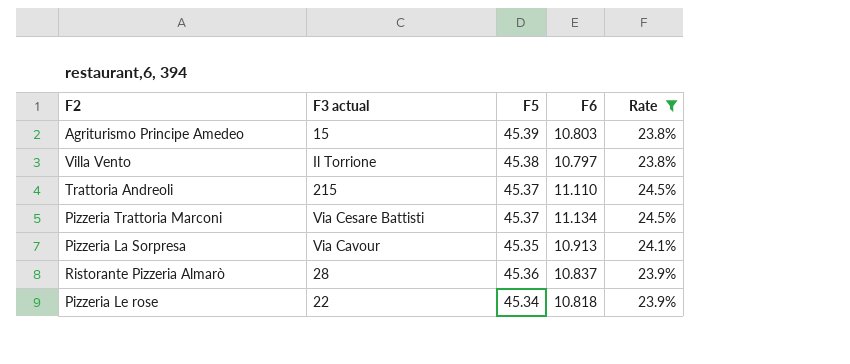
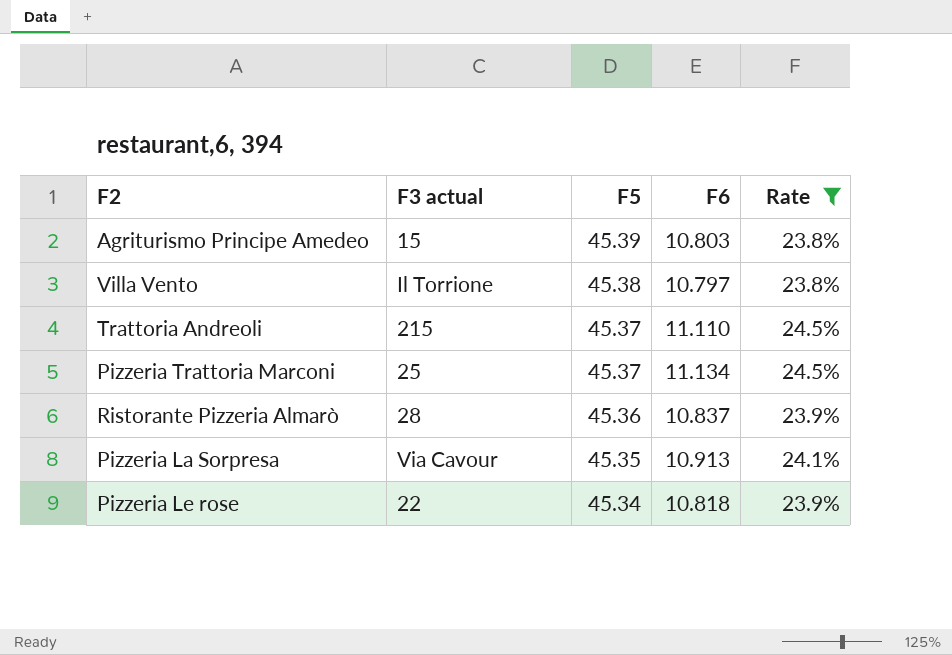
row order: none -> F5 descending
Pizzeria Trattoria Marconi | F3 actual: Via Cesare Battisti -> 25

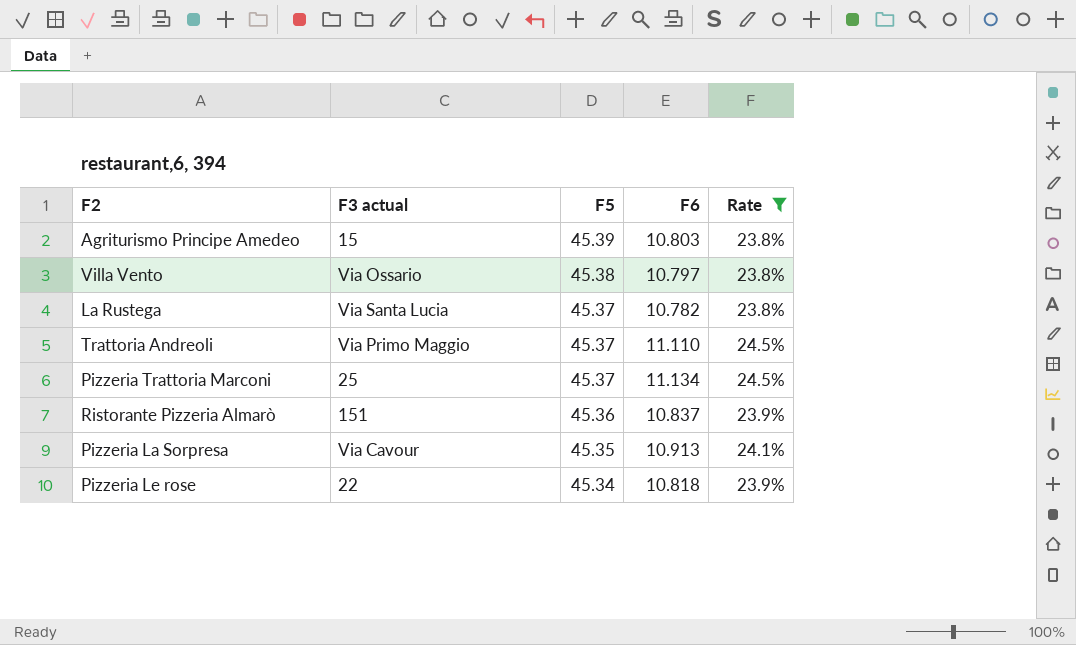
Villa Vento | F3 actual: Il Torrione -> Via Ossario
row La Rustega: none -> Via Santa Lucia | 45.37 | 10.782 | 23.8%
Trattoria Andreoli | F3 actual: 215 -> Via Primo Maggio
Ristorante Pizzeria Almarò | F3 actual: 28 -> 151

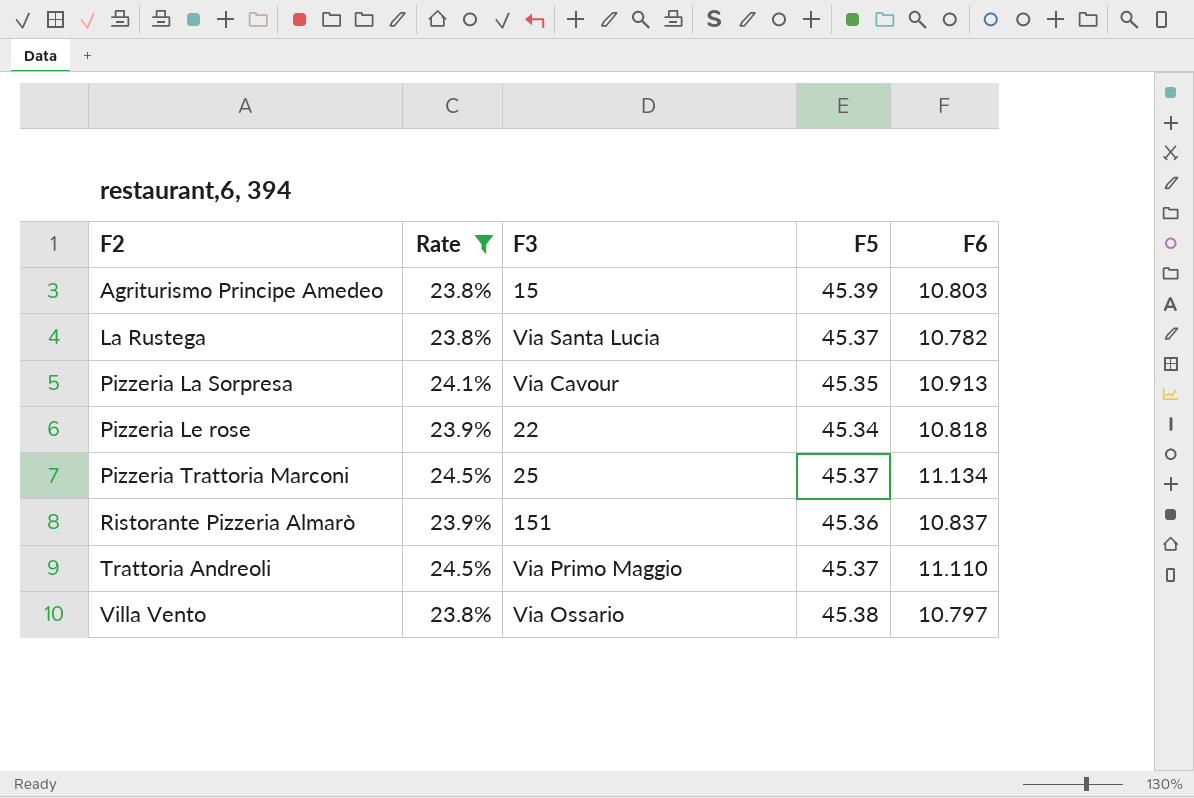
row order: F5 descending -> F2 ascending
column Rate | position: 5 -> 2
column name: F3 actual -> F3

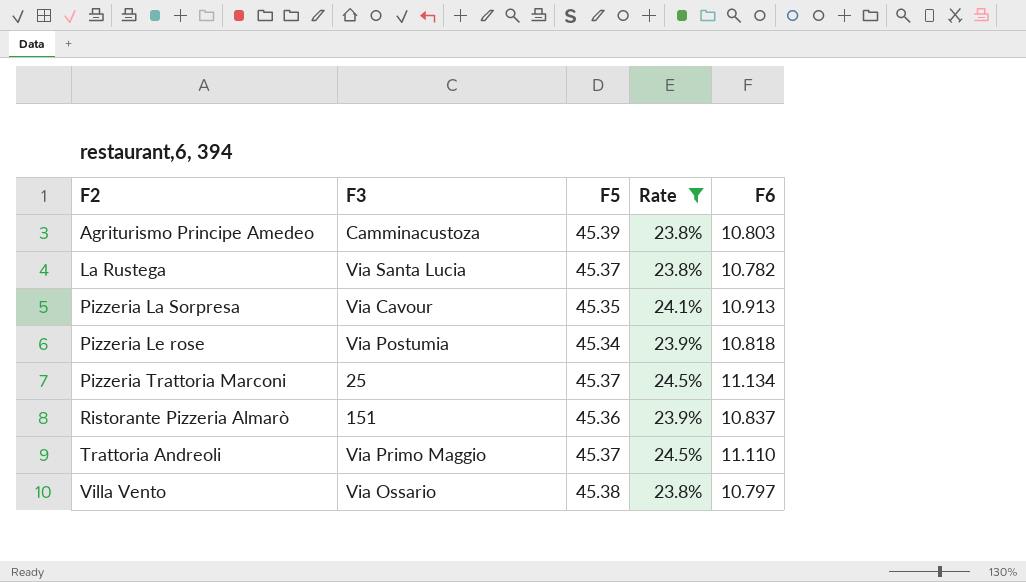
column Rate | position: 2 -> 4
Agriturismo Principe Amedeo | F3: 15 -> Camminacustoza
Pizzeria Le rose | F3: 22 -> Via Postumia

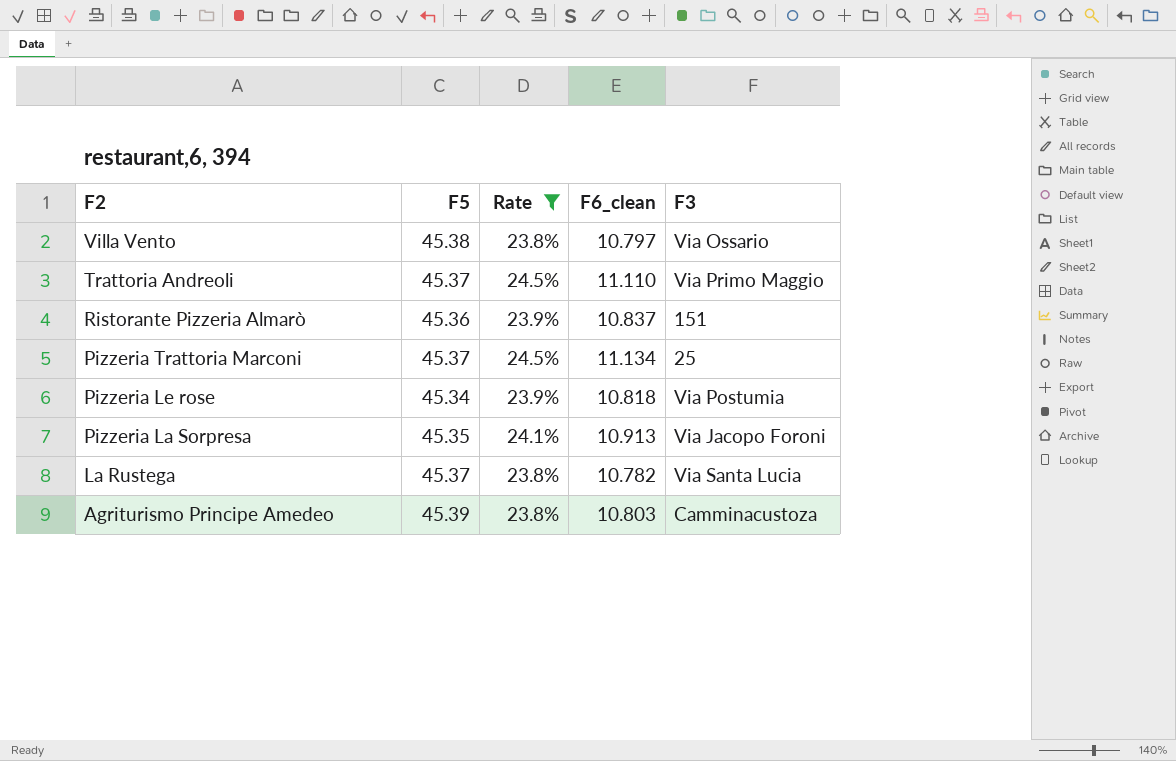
row order: F2 ascending -> F2 descending
column name: F6 -> F6_clean
column F3 | position: 2 -> 5
Pizzeria La Sorpresa | F3: Via Cavour -> Via Jacopo Foroni

